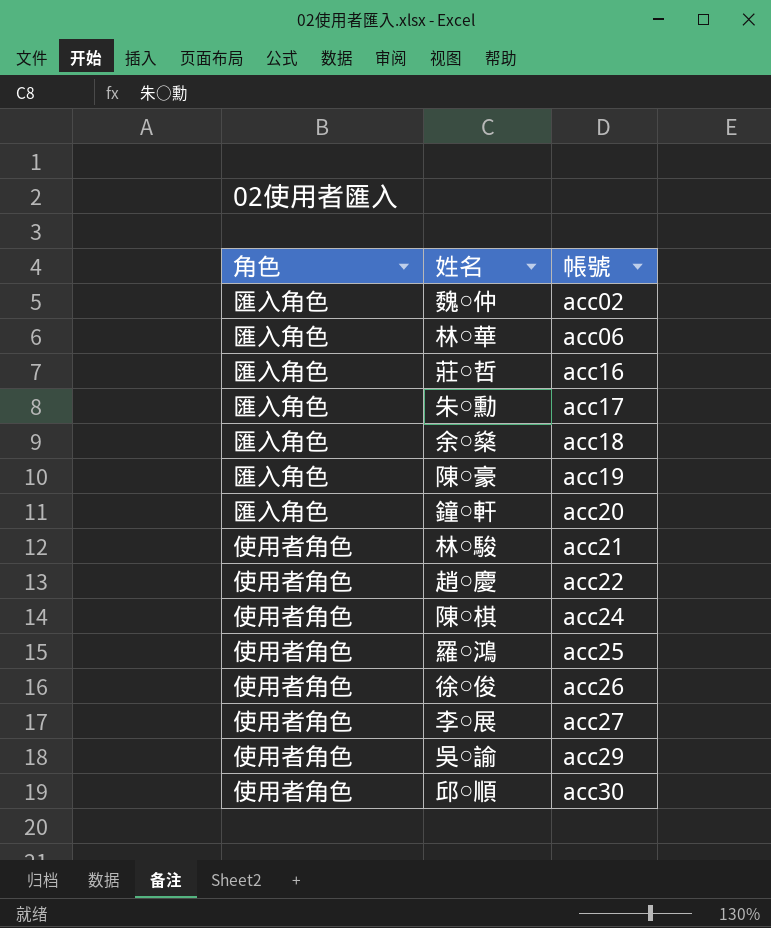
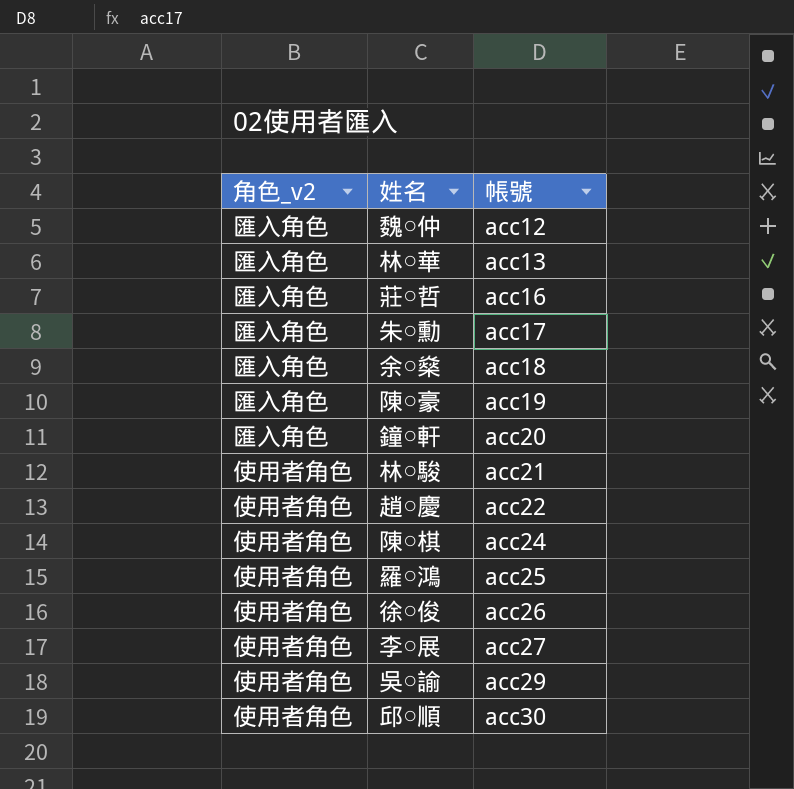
column name: 角色 -> 角色_v2
魏○仲 | 帳號: acc02 -> acc12
林○華 | 帳號: acc06 -> acc13

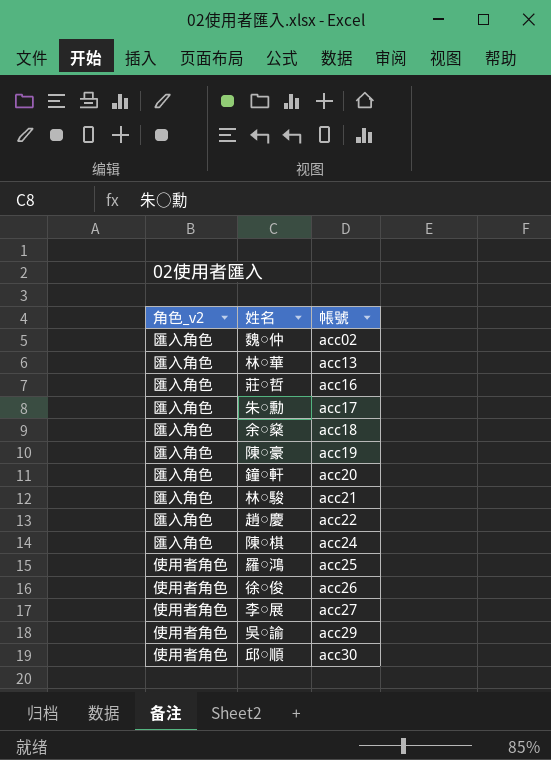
魏○仲 | 帳號: acc12 -> acc02
林○駿 | 角色_v2: 使用者角色 -> 匯入角色
趙○慶 | 角色_v2: 使用者角色 -> 匯入角色
陳○棋 | 角色_v2: 使用者角色 -> 匯入角色

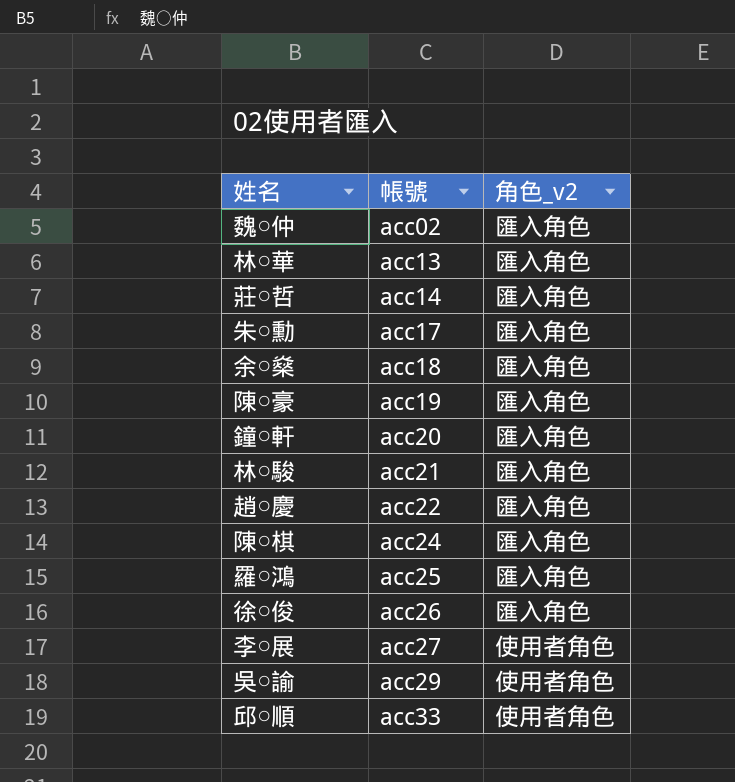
column 角色_v2 | position: 1 -> 3
莊○哲 | 帳號: acc16 -> acc14
羅○鴻 | 角色_v2: 使用者角色 -> 匯入角色
徐○俊 | 角色_v2: 使用者角色 -> 匯入角色
邱○順 | 帳號: acc30 -> acc33

